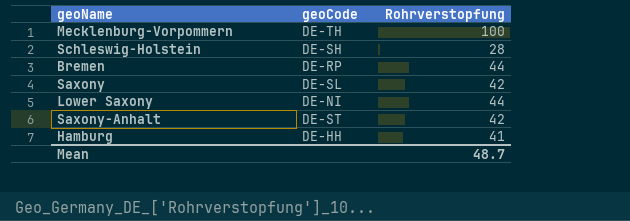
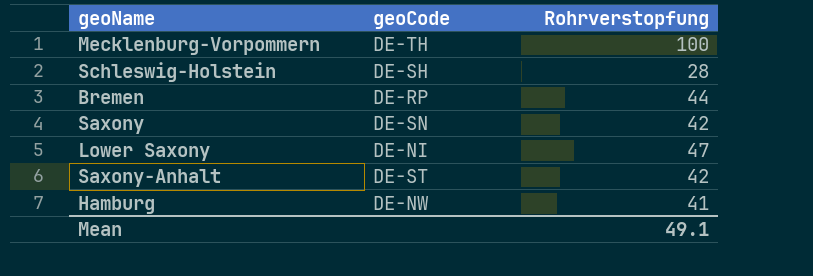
Saxony | geoCode: DE-SL -> DE-SN
Lower Saxony | Rohrverstopfung: 44 -> 47
Hamburg | geoCode: DE-HH -> DE-NW
Mean | Rohrverstopfung: 48.7 -> 49.1

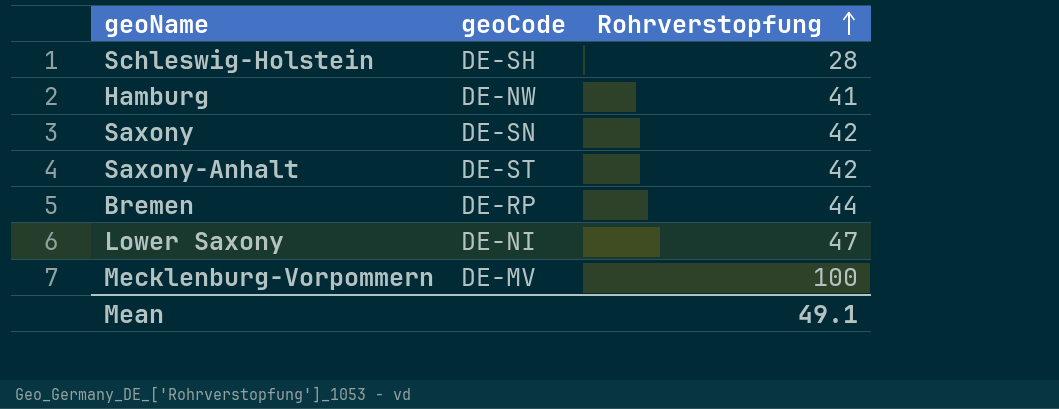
row order: none -> Rohrverstopfung ascending
Mecklenburg-Vorpommern | geoCode: DE-TH -> DE-MV

